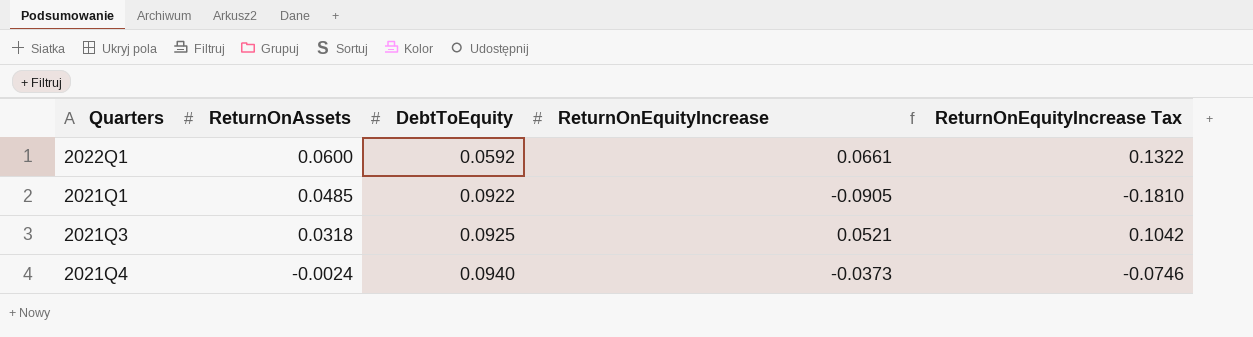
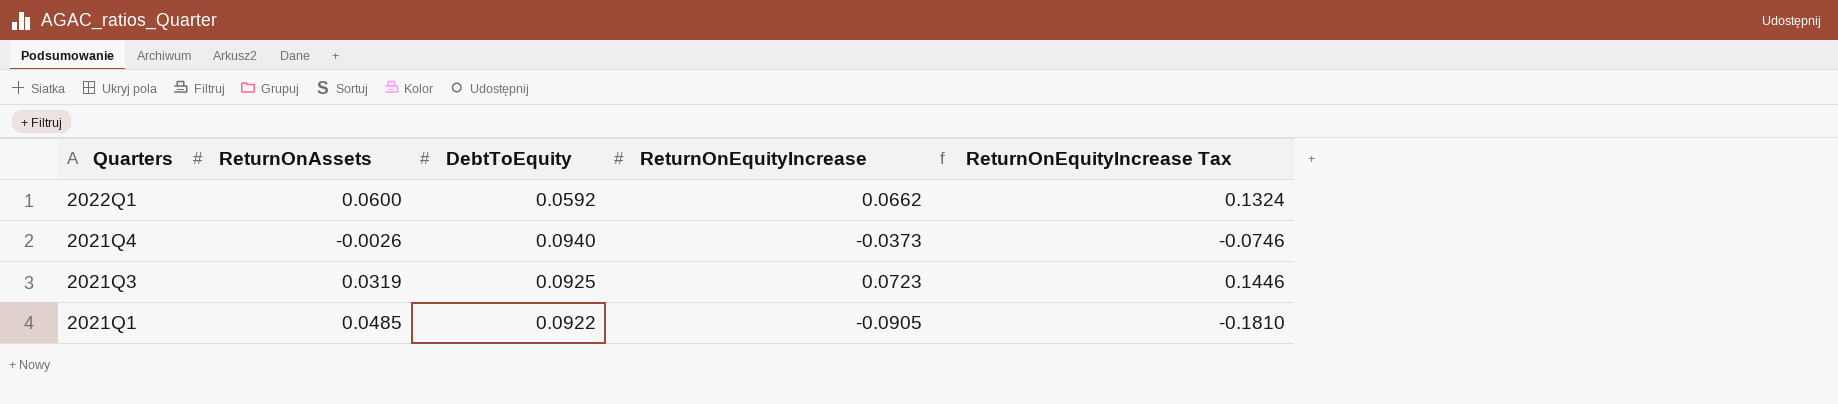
row order: ReturnOnAssets descending -> Quarters descending
2022Q1 | ReturnOnEquityIncrease: 0.0661 -> 0.0662
2022Q1 | ReturnOnEquityIncrease Tax: 0.1322 -> 0.1324
2021Q4 | ReturnOnAssets: -0.0024 -> -0.0026
2021Q3 | ReturnOnAssets: 0.0318 -> 0.0319
2021Q3 | ReturnOnEquityIncrease: 0.0521 -> 0.0723
2021Q3 | ReturnOnEquityIncrease Tax: 0.1042 -> 0.1446

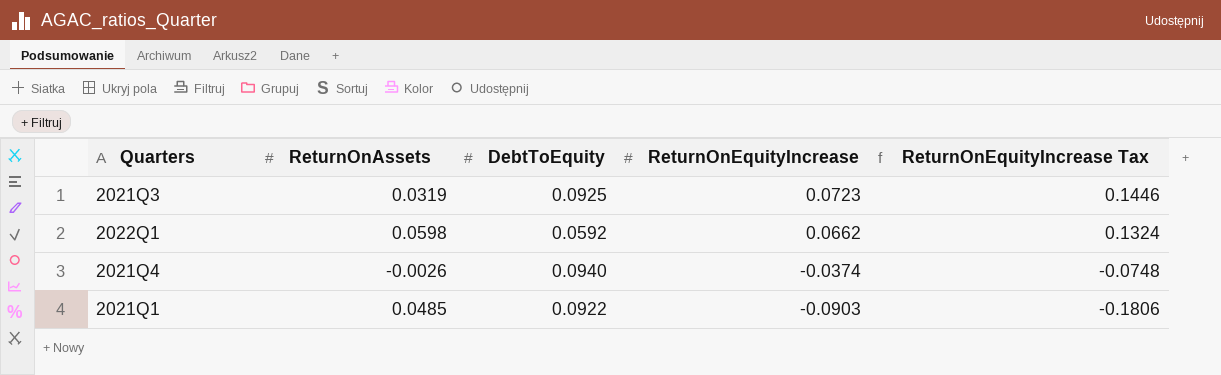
row order: Quarters descending -> ReturnOnEquityIncrease descending
2022Q1 | ReturnOnAssets: 0.0600 -> 0.0598
2021Q4 | ReturnOnEquityIncrease: -0.0373 -> -0.0374
2021Q4 | ReturnOnEquityIncrease Tax: -0.0746 -> -0.0748
2021Q1 | ReturnOnEquityIncrease: -0.0905 -> -0.0903
2021Q1 | ReturnOnEquityIncrease Tax: -0.1810 -> -0.1806

